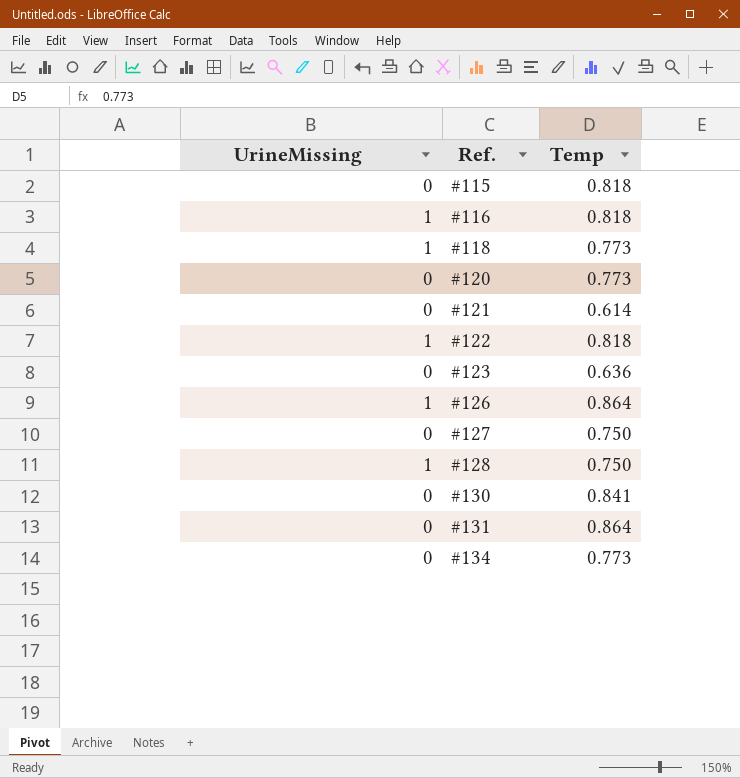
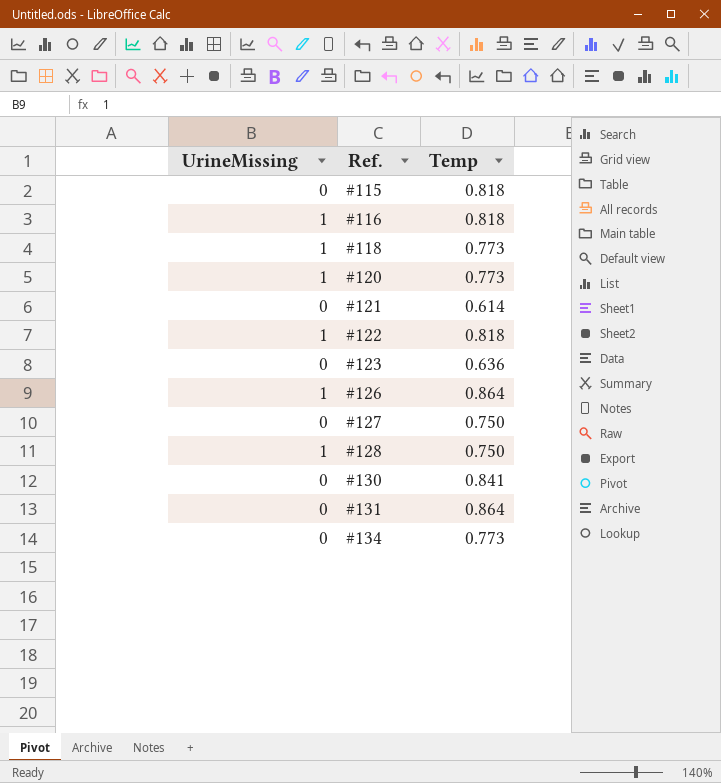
#120 | UrineMissing: 0 -> 1

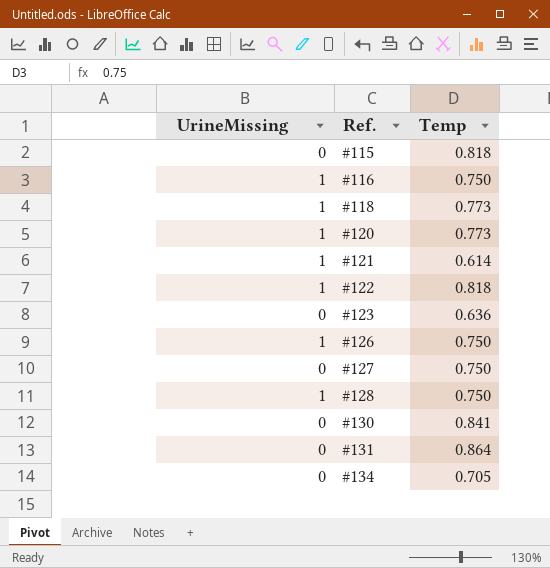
#116 | Temp: 0.818 -> 0.750
#121 | UrineMissing: 0 -> 1
#126 | Temp: 0.864 -> 0.750
#134 | Temp: 0.773 -> 0.705

